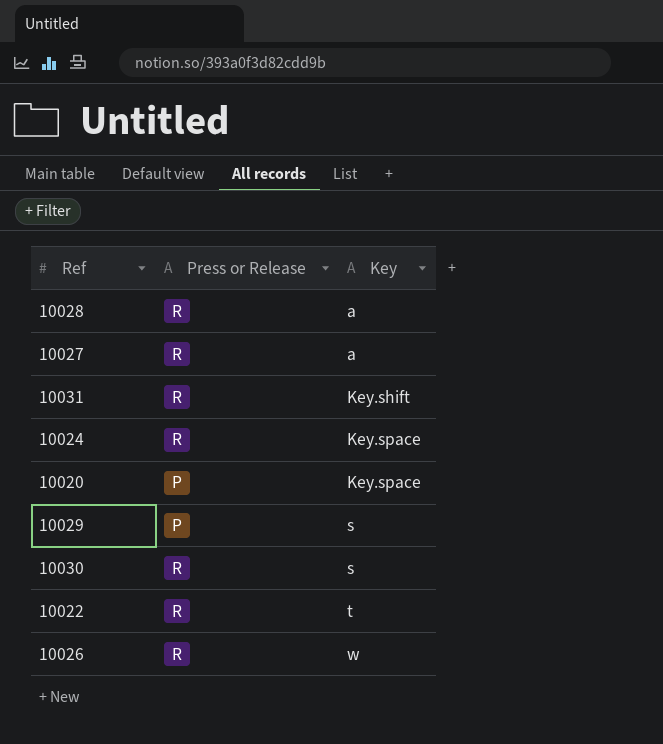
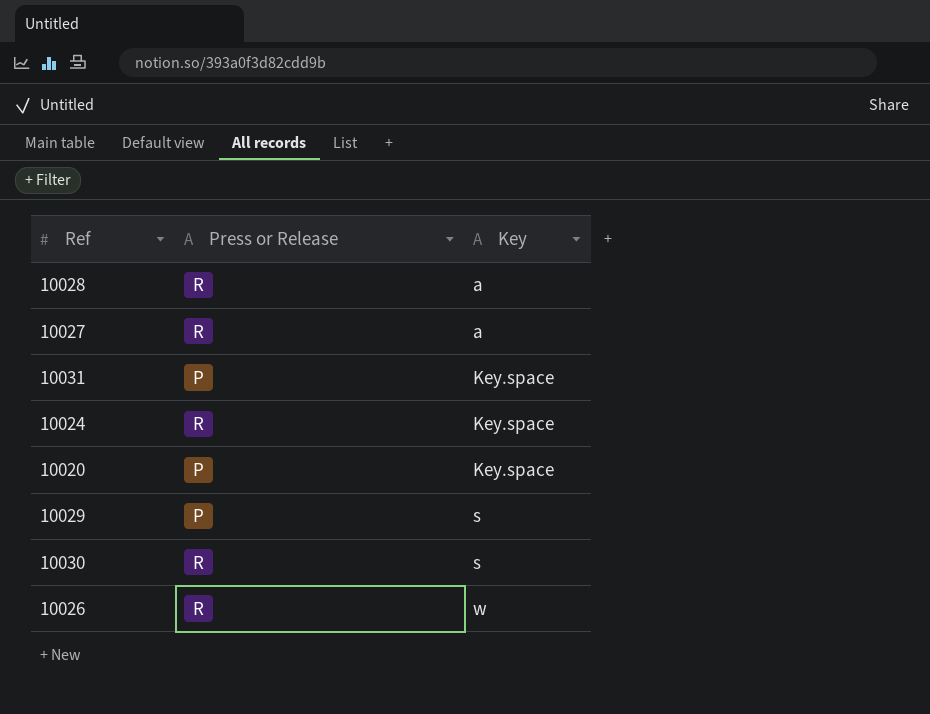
row 10022: R | t -> none
10031 | Press or Release: R -> P
10031 | Key: Key.shift -> Key.space

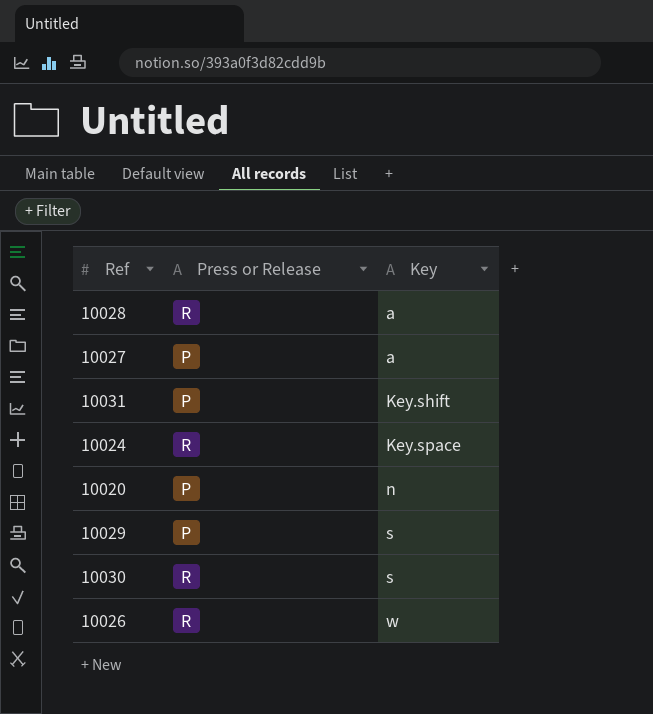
10027 | Press or Release: R -> P
10031 | Key: Key.space -> Key.shift
10020 | Key: Key.space -> n

